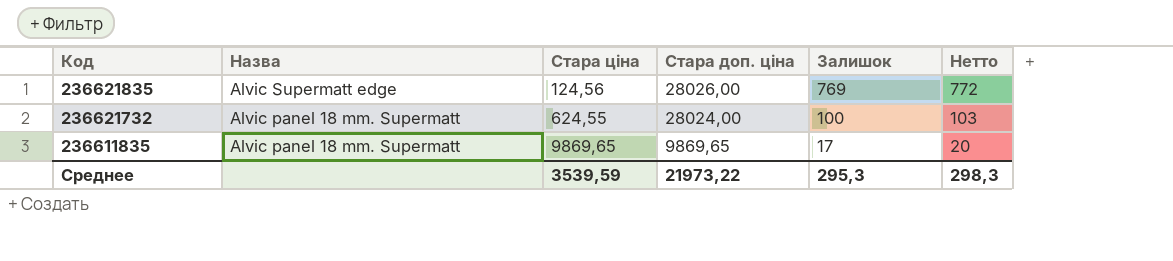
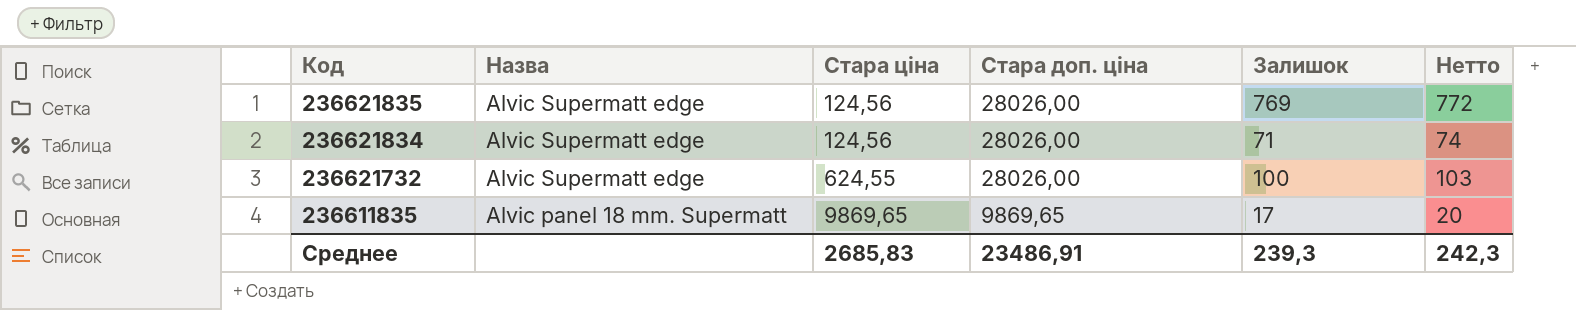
row 236621834: none -> Alvic Supermatt edge | 124,56 | 28026,00 | 71 | 74
236621732 | Назва: Alvic panel 18 mm. Supermatt -> Alvic Supermatt edge
236621732 | Стара доп. ціна: 28024,00 -> 28026,00
Среднее | Стара ціна: 3539,59 -> 2685,83
Среднее | Стара доп. ціна: 21973,22 -> 23486,91
Среднее | Залишок: 295,3 -> 239,3
Среднее | Нетто: 298,3 -> 242,3

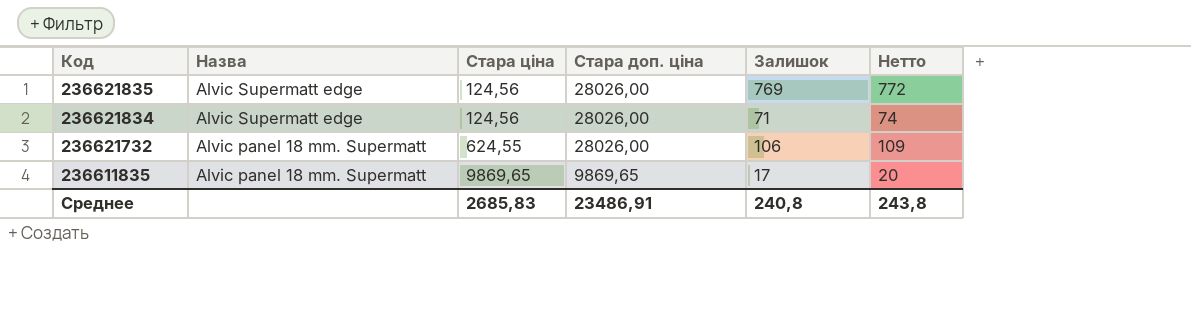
236621732 | Назва: Alvic Supermatt edge -> Alvic panel 18 mm. Supermatt
236621732 | Залишок: 100 -> 106
236621732 | Нетто: 103 -> 109
Среднее | Залишок: 239,3 -> 240,8
Среднее | Нетто: 242,3 -> 243,8

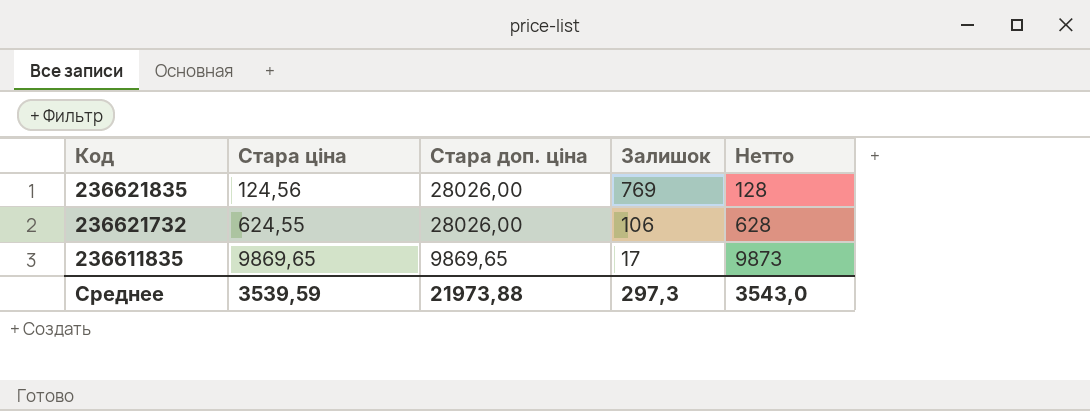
column Назва | position: 2 -> none
column Нетто | formula: [Залишок] + 3 -> [Стара ціна] + 3
row 236621834: Alvic Supermatt edge | 124,56 | 28026,00 | 71 | 74 -> none
Среднее | Стара ціна: 2685,83 -> 3539,59
Среднее | Стара доп. ціна: 23486,91 -> 21973,88
Среднее | Залишок: 240,8 -> 297,3
Среднее | Нетто: 243,8 -> 3543,0

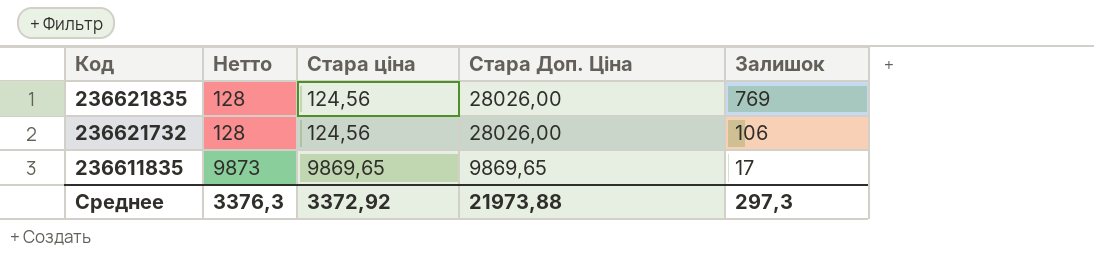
column Нетто | position: 5 -> 2
column name: Стара доп. ціна -> Стара Доп. Ціна
236621732 | Нетто: 628 -> 128
236621732 | Стара ціна: 624,55 -> 124,56
Среднее | Нетто: 3543,0 -> 3376,3
Среднее | Стара ціна: 3539,59 -> 3372,92

